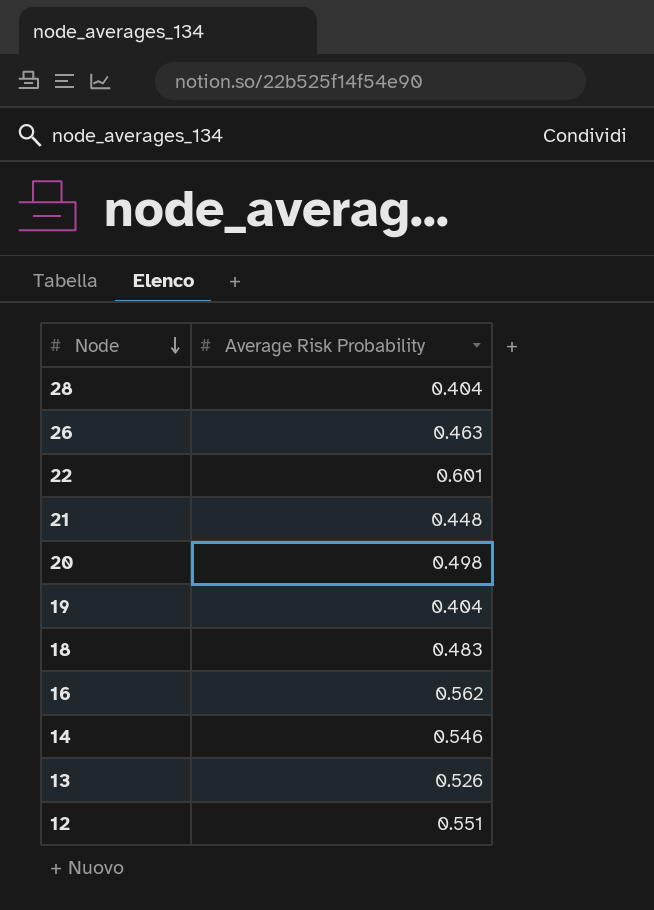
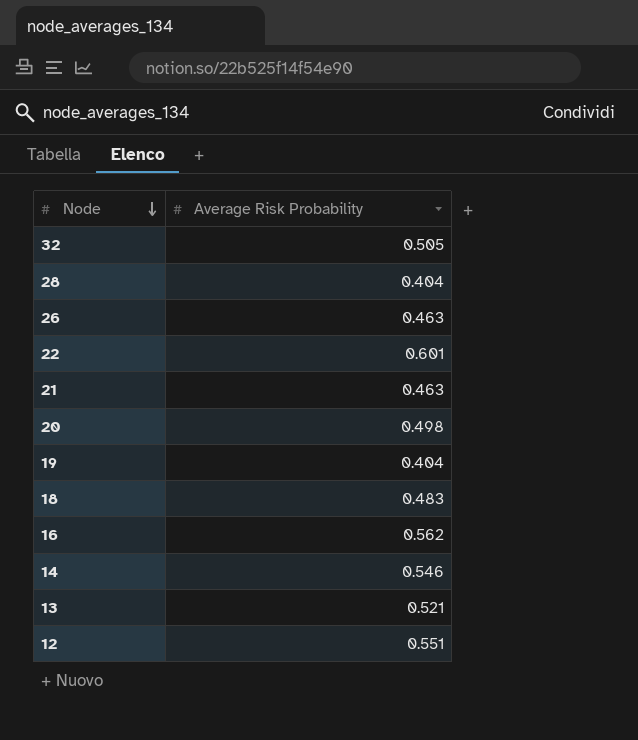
row 32: none -> 0.505
21 | Average Risk Probability: 0.448 -> 0.463
13 | Average Risk Probability: 0.526 -> 0.521

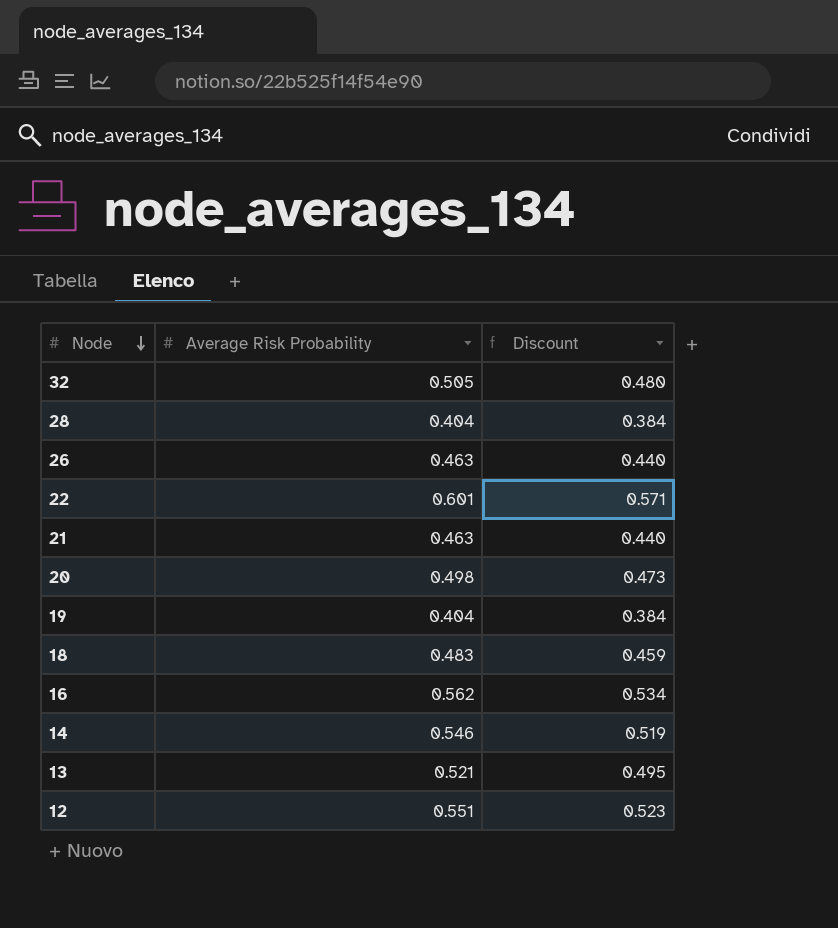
column Discount | formula: none -> [Average Risk Probability] * 0.95

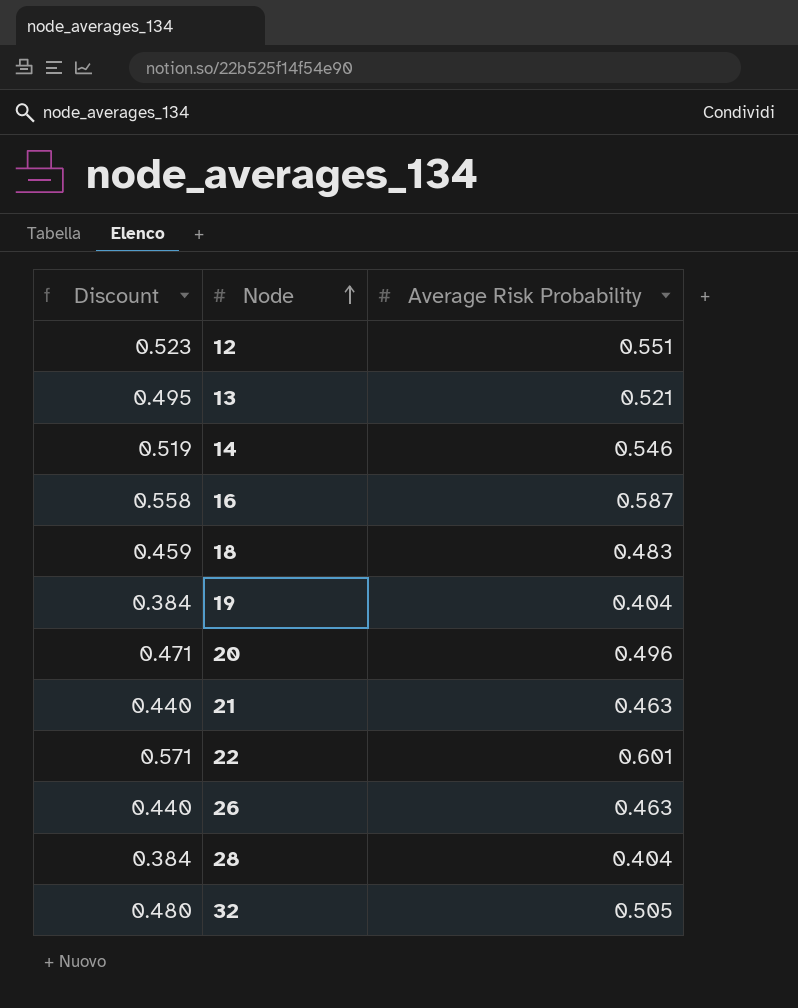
row order: Node descending -> Node ascending
column Discount | position: 3 -> 1
16 | Discount: 0.534 -> 0.558
16 | Average Risk Probability: 0.562 -> 0.587
20 | Discount: 0.473 -> 0.471
20 | Average Risk Probability: 0.498 -> 0.496

